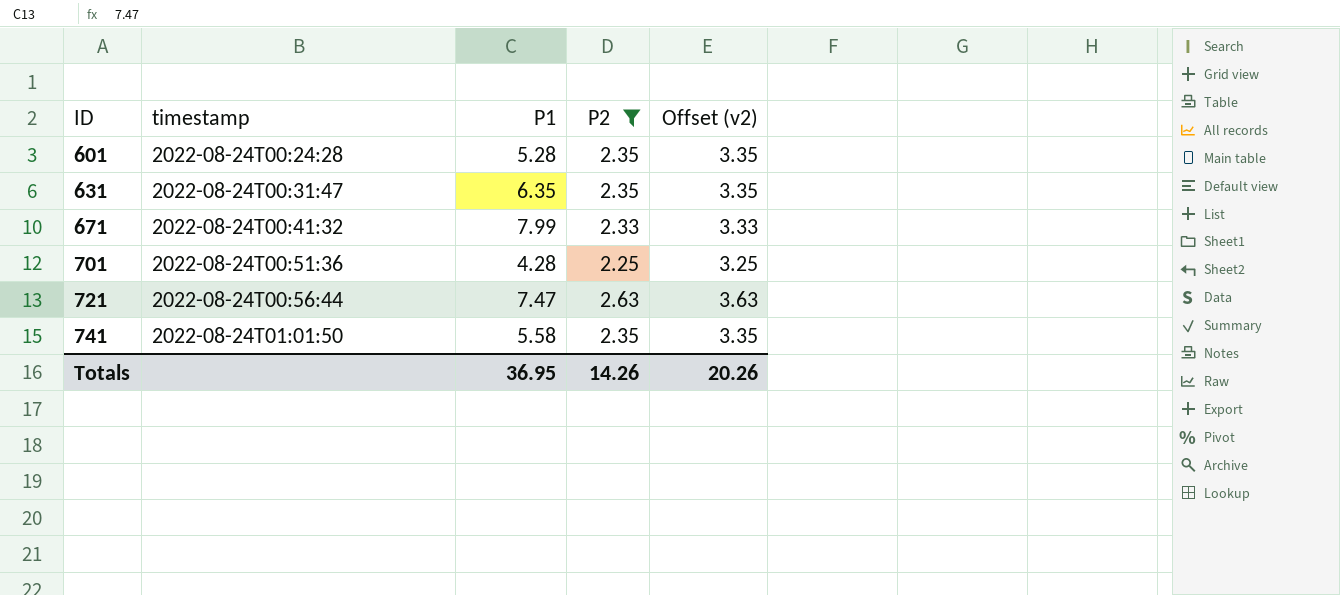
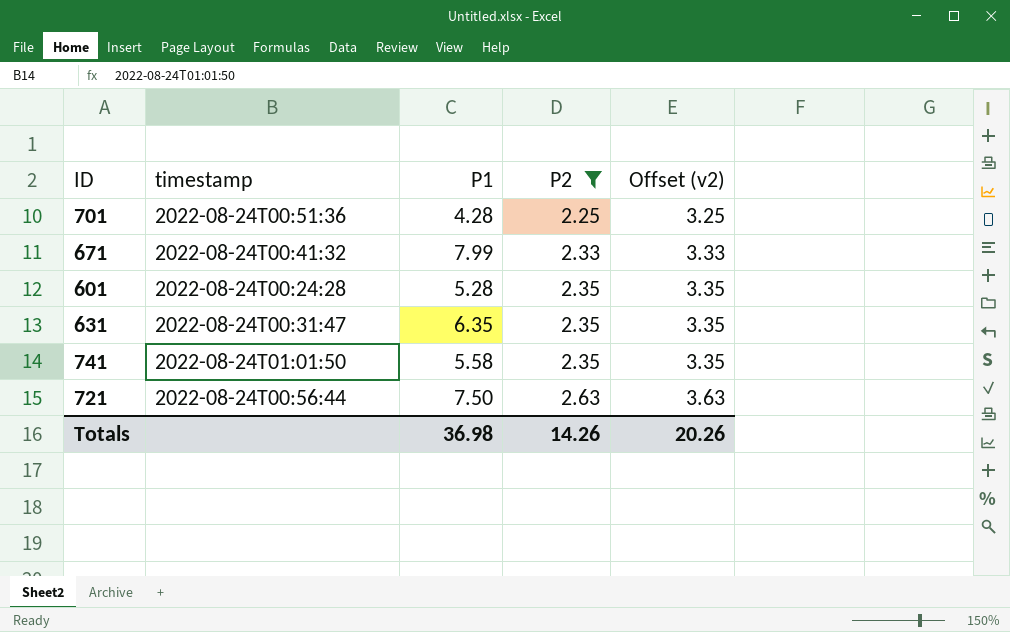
row order: ID ascending -> P2 ascending
721 | P1: 7.47 -> 7.50
Totals | P1: 36.95 -> 36.98

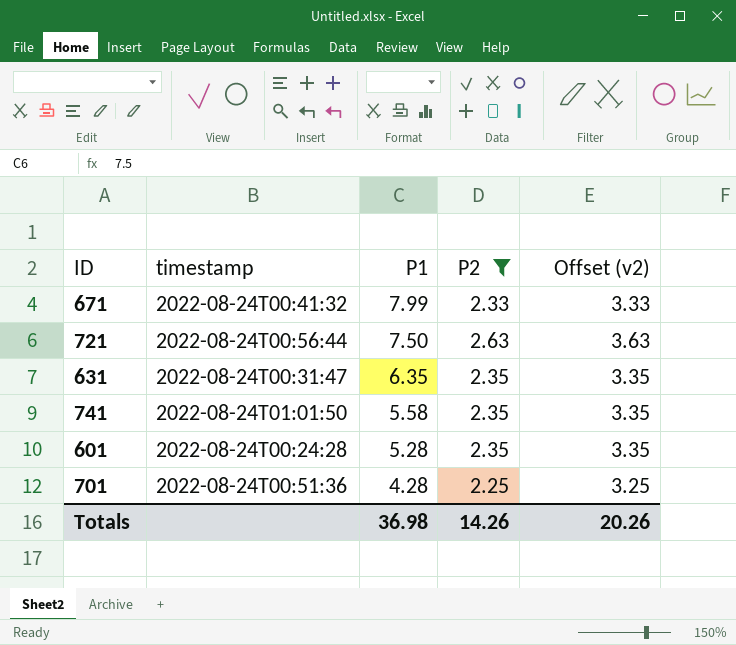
row order: P2 ascending -> P1 descending

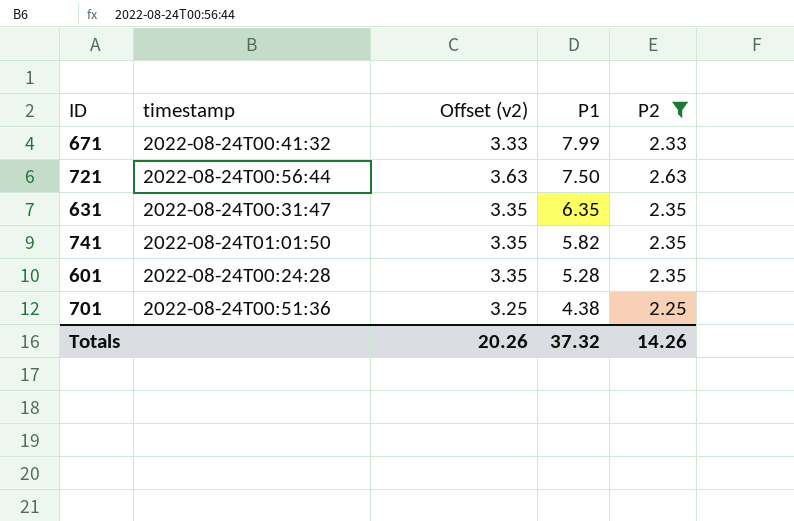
column Offset (v2) | position: 5 -> 3
741 | P1: 5.58 -> 5.82
701 | P1: 4.28 -> 4.38
Totals | P1: 36.98 -> 37.32

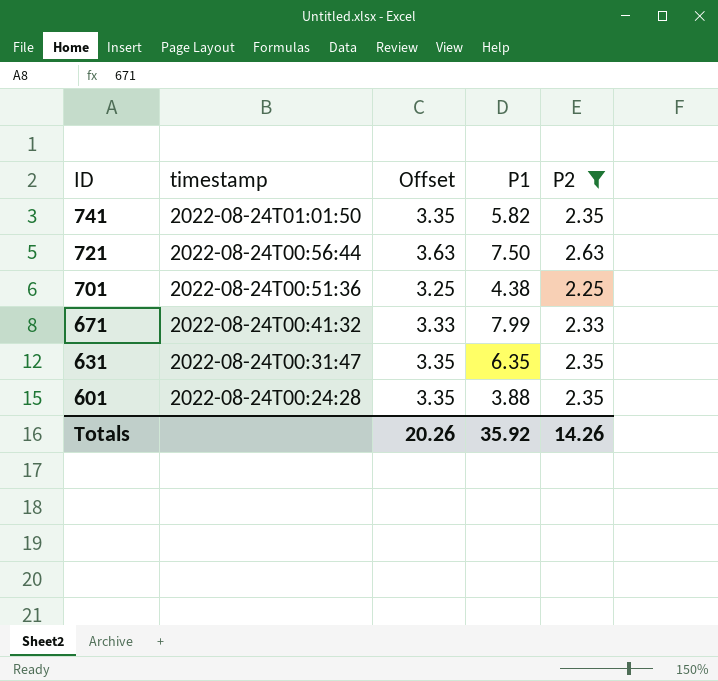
row order: P1 descending -> ID descending
column name: Offset (v2) -> Offset
601 | P1: 5.28 -> 3.88
Totals | P1: 37.32 -> 35.92

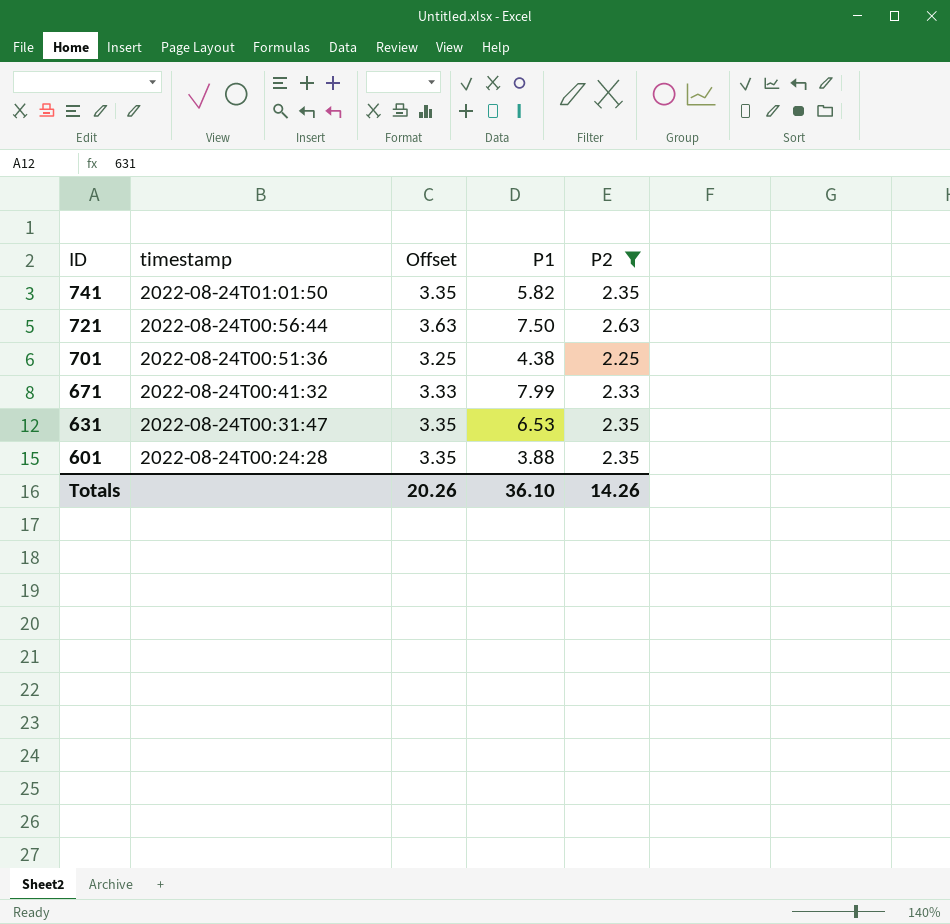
631 | P1: 6.35 -> 6.53
Totals | P1: 35.92 -> 36.10

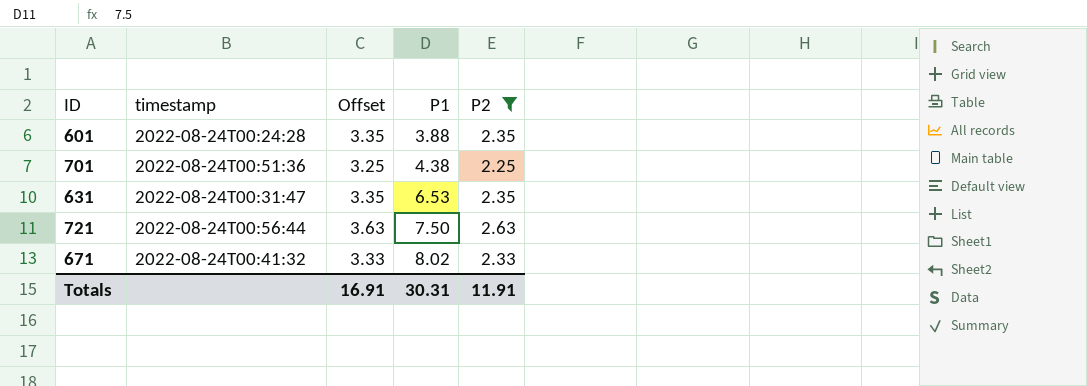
row order: ID descending -> P1 ascending
row 741: 2022-08-24T01:01:50 | 3.35 | 5.82 | 2.35 -> none
671 | P1: 7.99 -> 8.02
Totals | Offset: 20.26 -> 16.91
Totals | P1: 36.10 -> 30.31
Totals | P2: 14.26 -> 11.91

